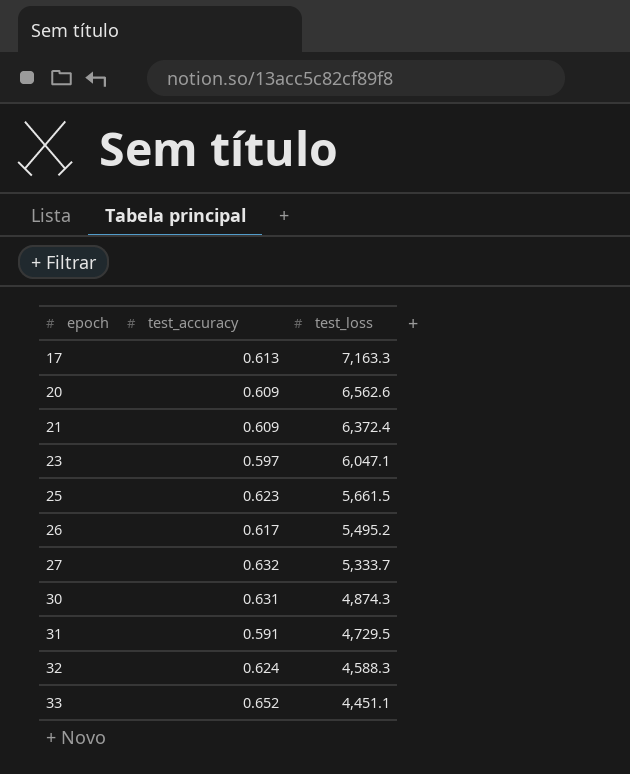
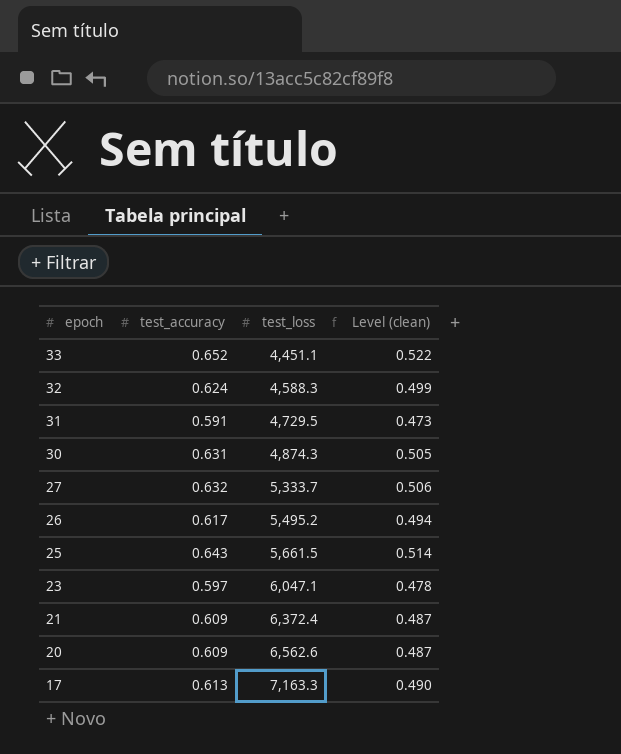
row order: epoch ascending -> epoch descending
column Level (clean) | formula: none -> [test_accuracy] * 0.8
25 | test_accuracy: 0.623 -> 0.643

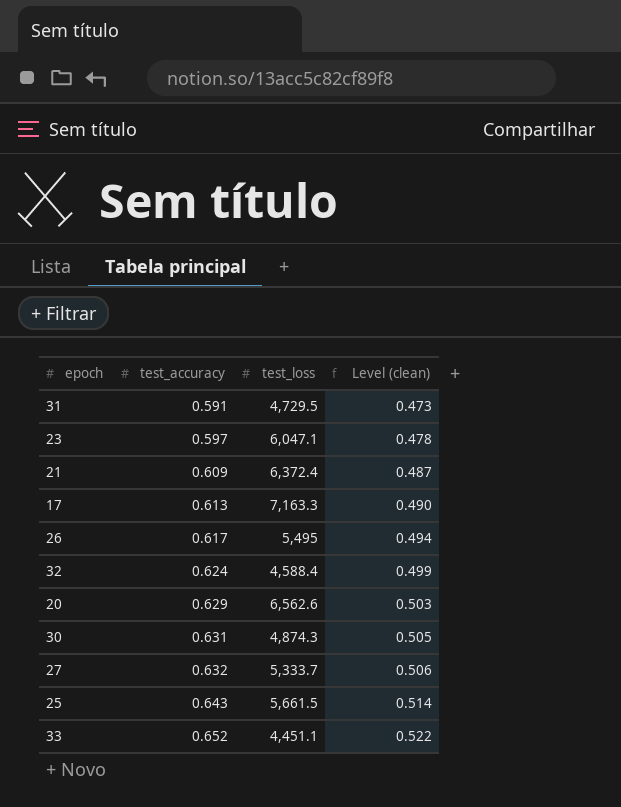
row order: epoch descending -> test_accuracy ascending
26 | test_loss: 5,495.2 -> 5,495
32 | test_loss: 4,588.3 -> 4,588.4
20 | test_accuracy: 0.609 -> 0.629
20 | Level (clean): 0.487 -> 0.503

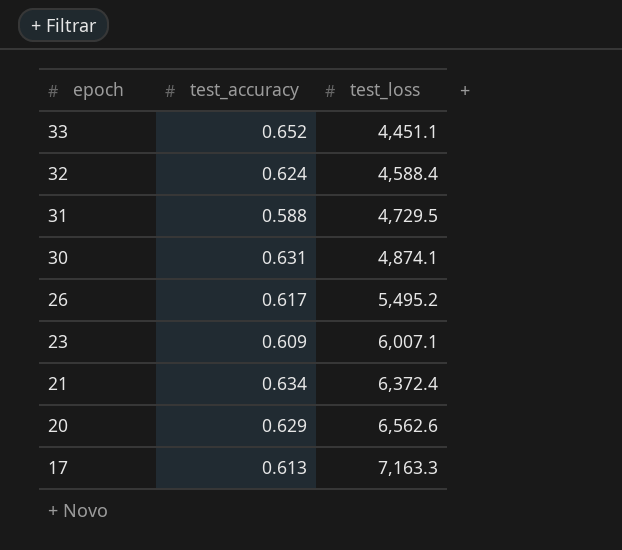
row order: test_accuracy ascending -> epoch descending
column Level (clean) | formula: [test_accuracy] * 0.8 -> none
row 27: 0.632 | 5,333.7 | 0.506 -> none
row 25: 0.643 | 5,661.5 | 0.514 -> none
31 | test_accuracy: 0.591 -> 0.588
30 | test_loss: 4,874.3 -> 4,874.1
26 | test_loss: 5,495 -> 5,495.2
23 | test_accuracy: 0.597 -> 0.609
23 | test_loss: 6,047.1 -> 6,007.1
21 | test_accuracy: 0.609 -> 0.634

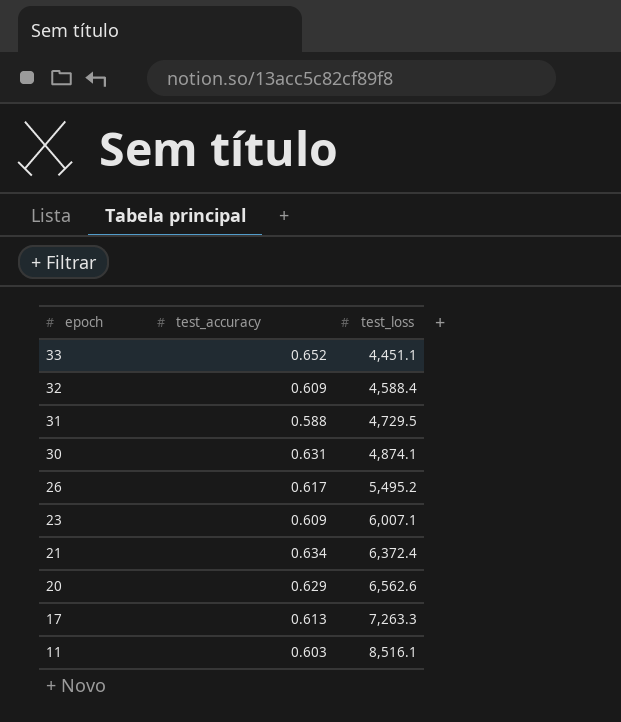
32 | test_accuracy: 0.624 -> 0.609
17 | test_loss: 7,163.3 -> 7,263.3
row 11: none -> 0.603 | 8,516.1

